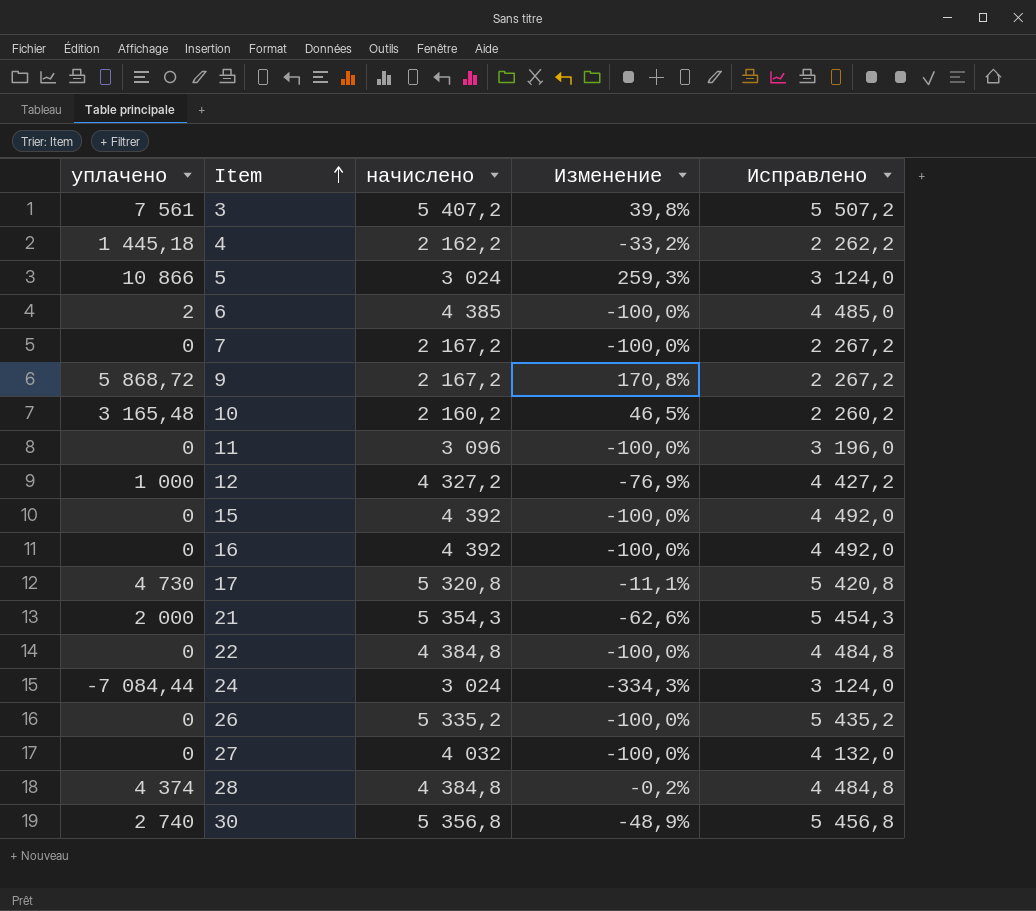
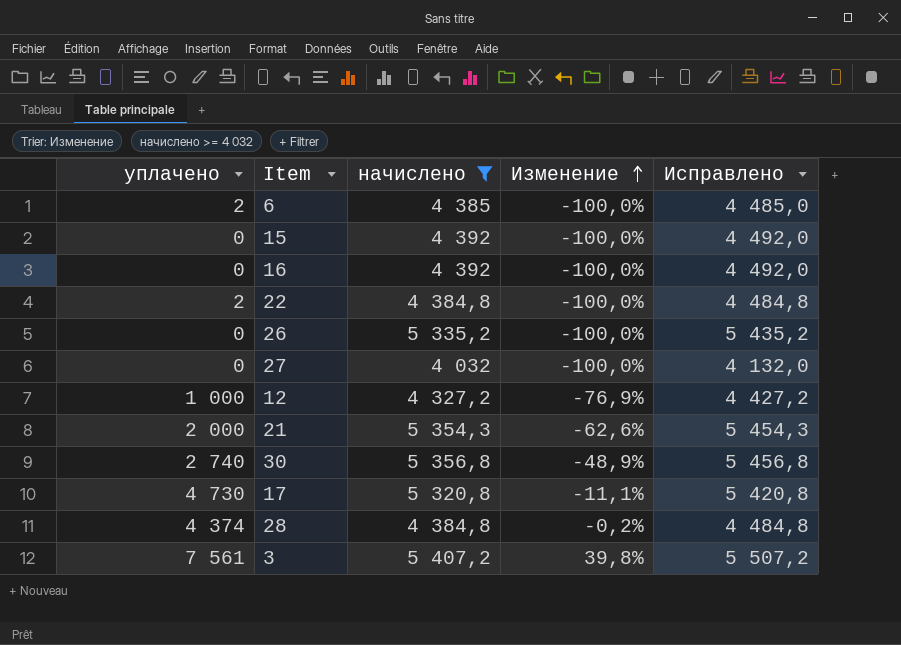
filter: none -> начислено >= 4 032
row order: Item ascending -> Изменение ascending
22 | уплачено: 0 -> 2

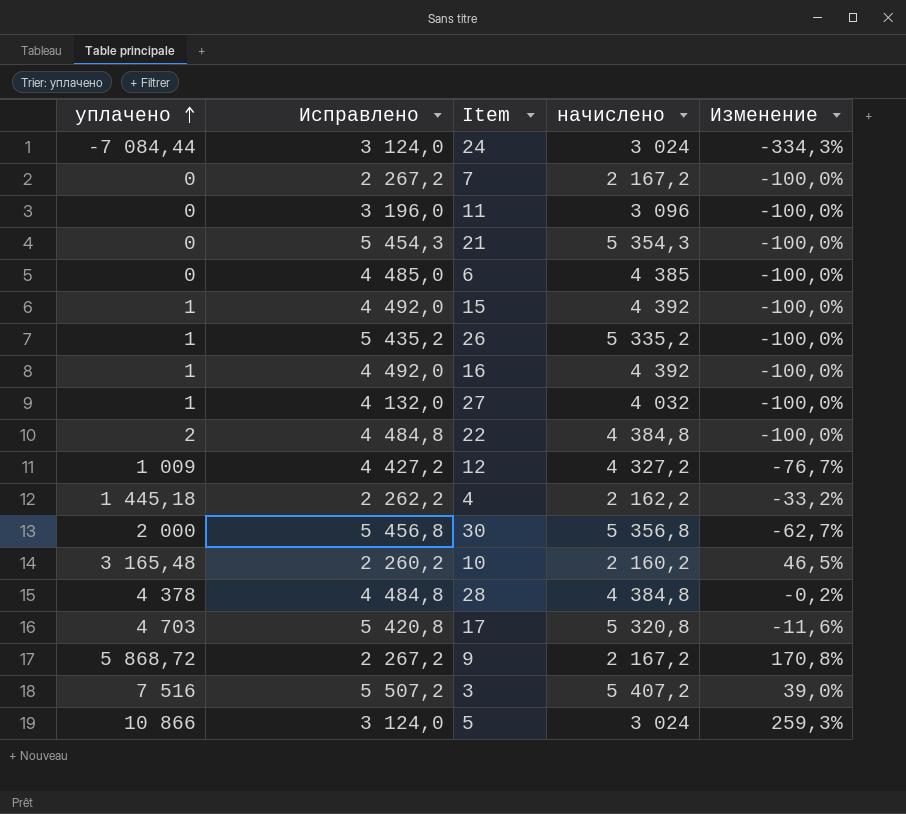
filter: начислено >= 4 032 -> none
row order: Изменение ascending -> уплачено ascending
column Исправлено | position: 5 -> 2
21 | уплачено: 2 000 -> 0
21 | Изменение: -62,6% -> -100,0%
6 | уплачено: 2 -> 0
15 | уплачено: 0 -> 1
26 | уплачено: 0 -> 1
16 | уплачено: 0 -> 1
27 | уплачено: 0 -> 1
12 | уплачено: 1 000 -> 1 009
12 | Изменение: -76,9% -> -76,7%
30 | уплачено: 2 740 -> 2 000
30 | Изменение: -48,9% -> -62,7%
28 | уплачено: 4 374 -> 4 378
17 | уплачено: 4 730 -> 4 703
17 | Изменение: -11,1% -> -11,6%
3 | уплачено: 7 561 -> 7 516
3 | Изменение: 39,8% -> 39,0%

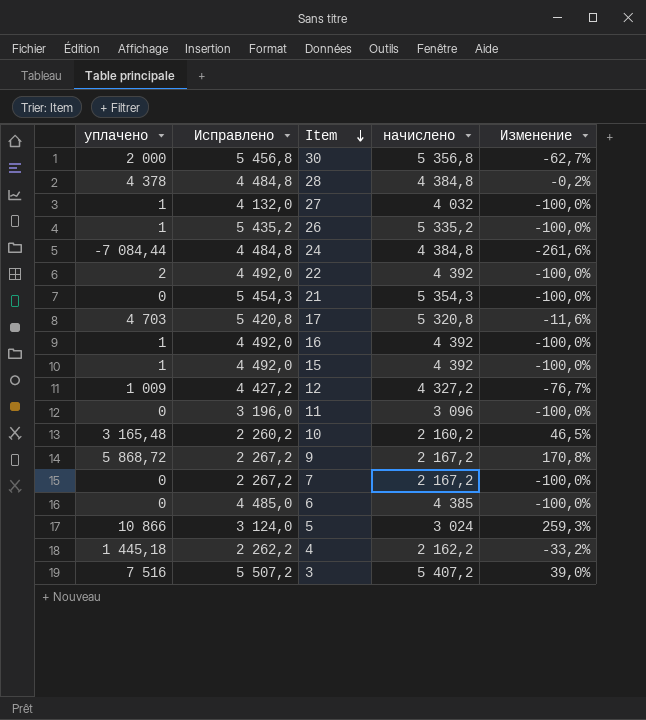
row order: уплачено ascending -> Item descending
24 | Исправлено: 3 124,0 -> 4 484,8
24 | начислено: 3 024 -> 4 384,8
24 | Изменение: -334,3% -> -261,6%
22 | Исправлено: 4 484,8 -> 4 492,0
22 | начислено: 4 384,8 -> 4 392

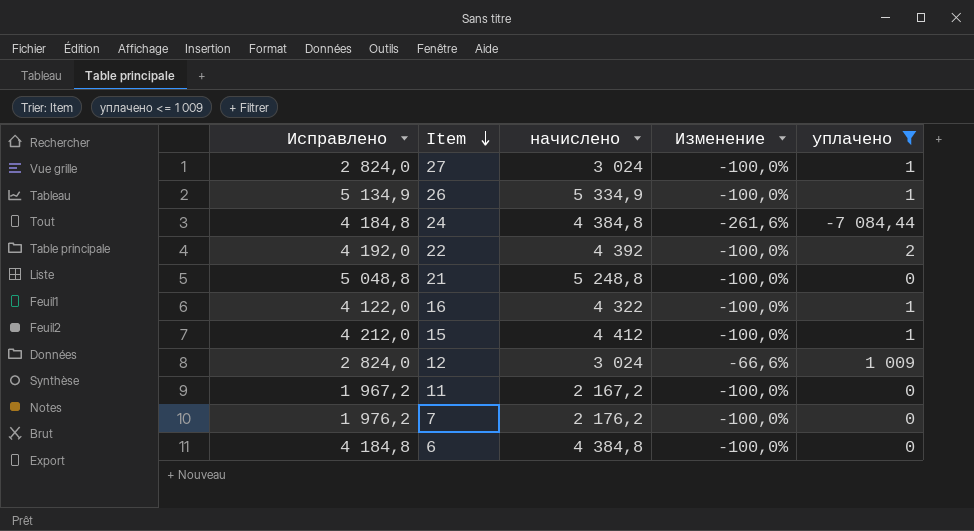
filter: none -> уплачено <= 1 009
column Исправлено | formula: [начислено] + 100 -> [начислено] - 200
column уплачено | position: 1 -> 5
27 | начислено: 4 032 -> 3 024
26 | начислено: 5 335,2 -> 5 334,9
21 | начислено: 5 354,3 -> 5 248,8
16 | начислено: 4 392 -> 4 322
15 | начислено: 4 392 -> 4 412
12 | начислено: 4 327,2 -> 3 024
12 | Изменение: -76,7% -> -66,6%
11 | начислено: 3 096 -> 2 167,2
7 | начислено: 2 167,2 -> 2 176,2
6 | начислено: 4 385 -> 4 384,8

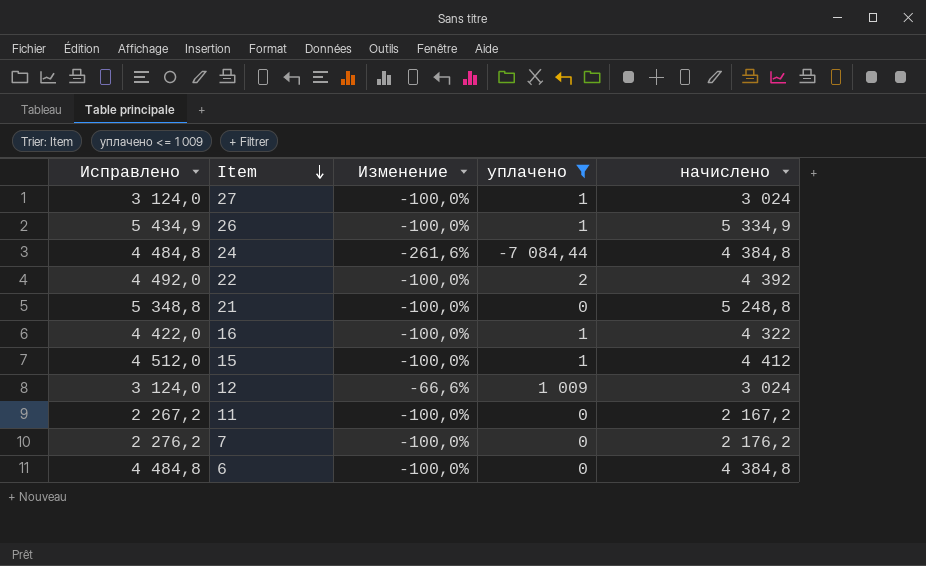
column Исправлено | formula: [начислено] - 200 -> [начислено] + 100
column начислено | position: 3 -> 5

